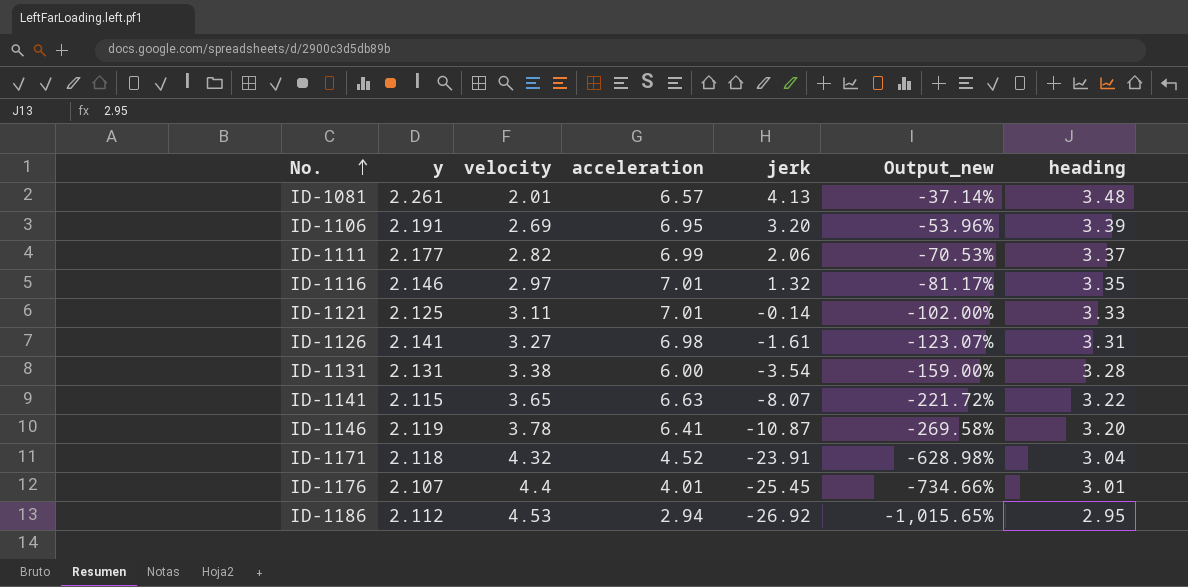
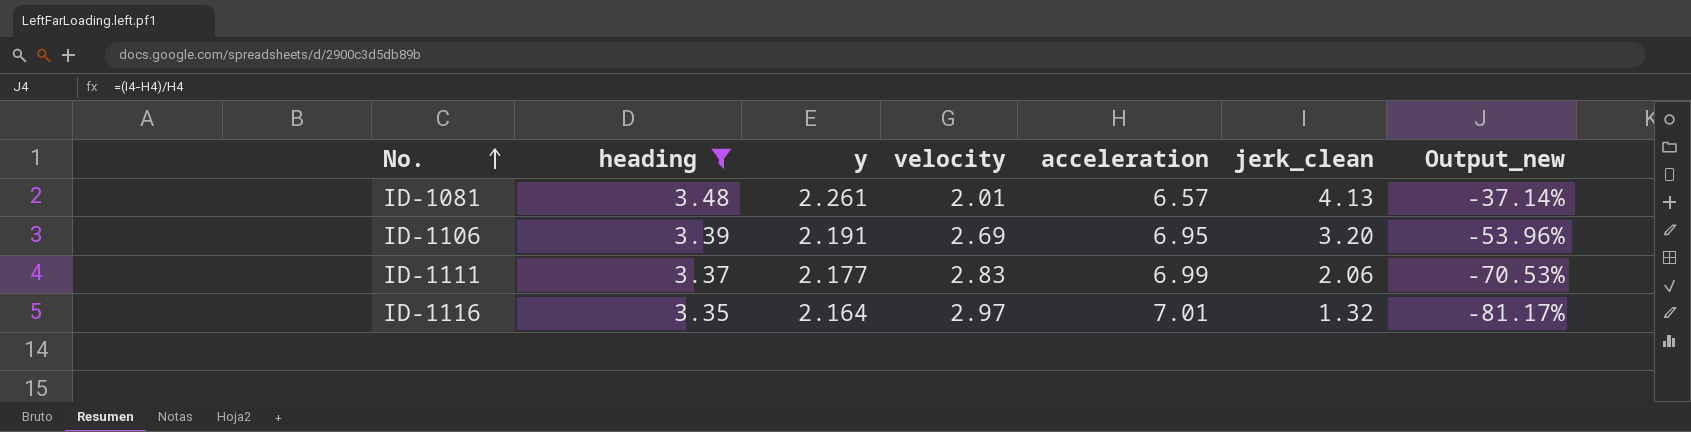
filter: none -> heading >= 3.35
column heading | position: 7 -> 2
column name: jerk -> jerk_clean
ID-1111 | velocity: 2.82 -> 2.83
ID-1116 | y: 2.146 -> 2.164

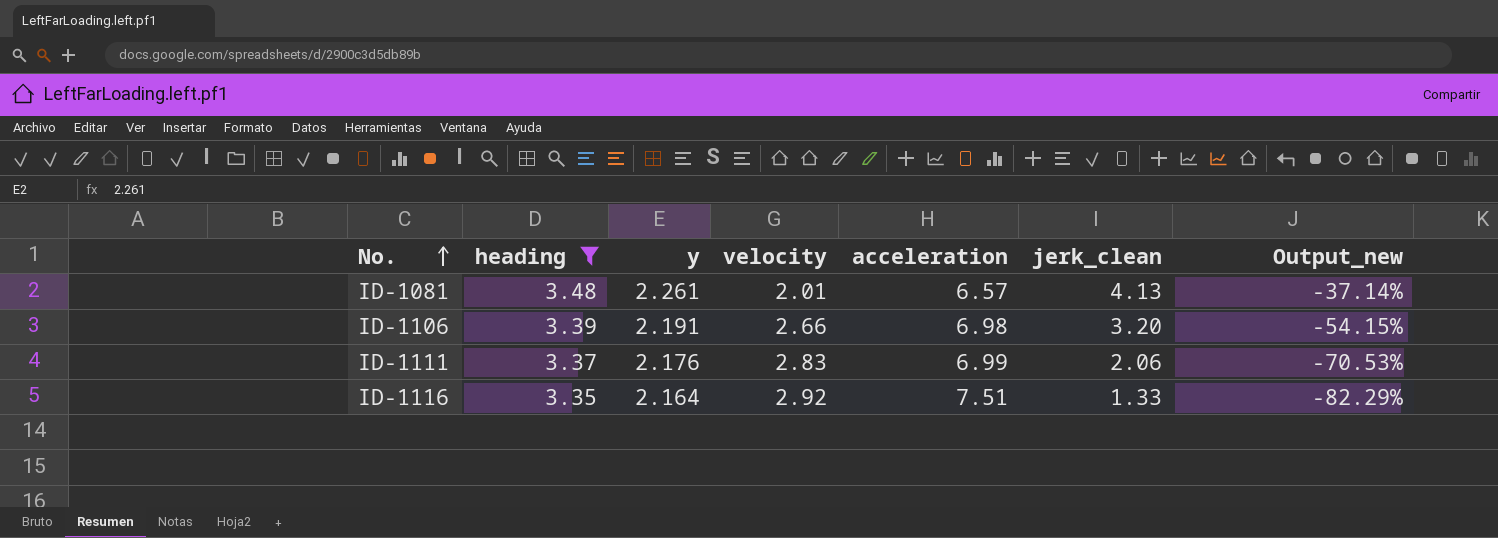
ID-1106 | velocity: 2.69 -> 2.66
ID-1106 | acceleration: 6.95 -> 6.98
ID-1106 | Output_new: -53.96% -> -54.15%
ID-1111 | y: 2.177 -> 2.176
ID-1116 | velocity: 2.97 -> 2.92
ID-1116 | acceleration: 7.01 -> 7.51
ID-1116 | jerk_clean: 1.32 -> 1.33
ID-1116 | Output_new: -81.17% -> -82.29%

